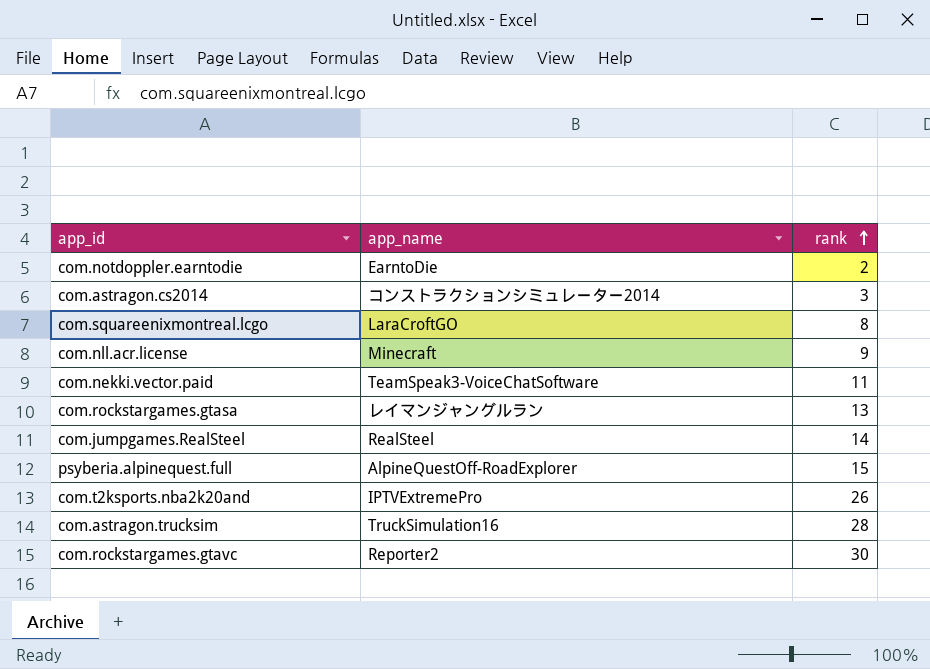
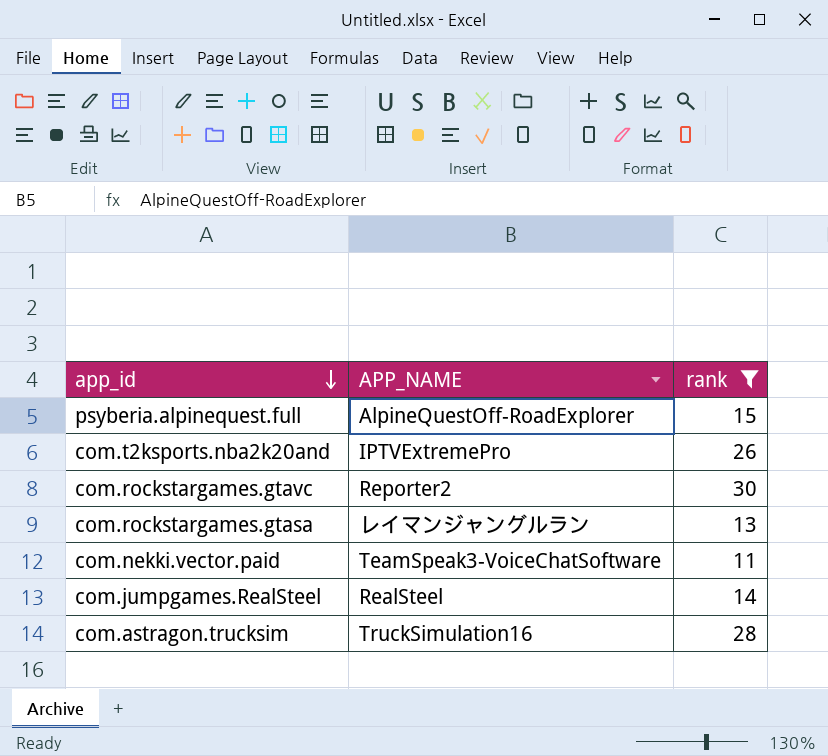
filter: none -> rank >= 11
row order: rank ascending -> app_id descending
column name: app_name -> APP_NAME

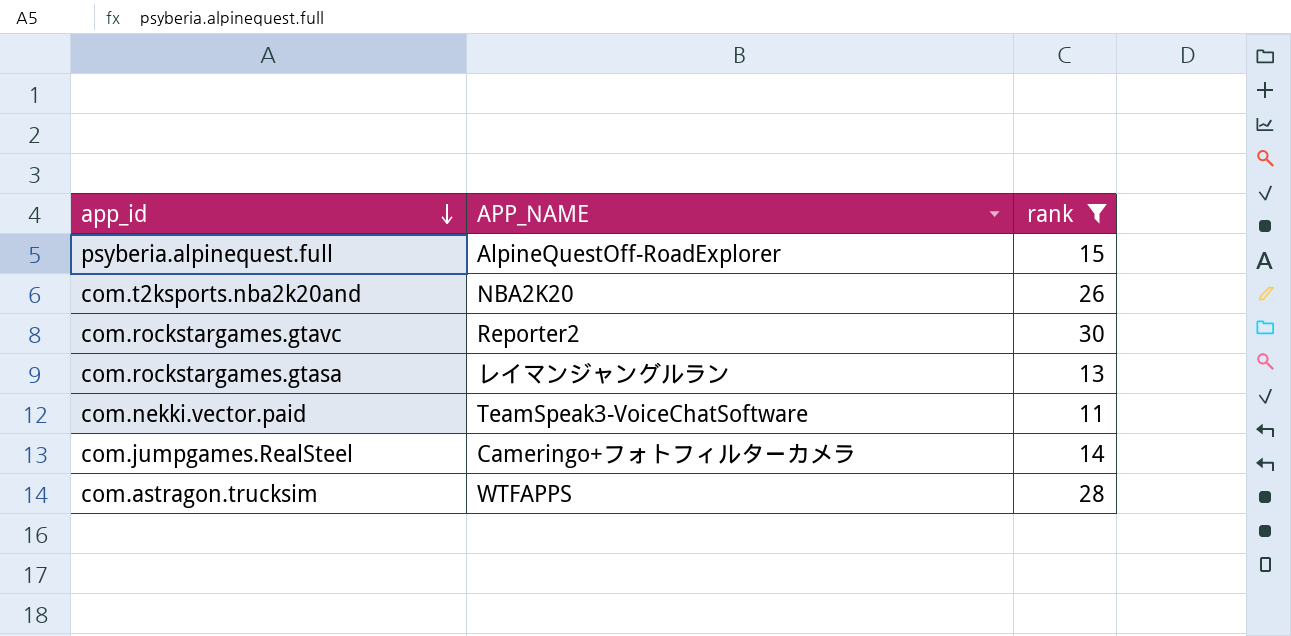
com.t2ksports.nba2k20and | APP_NAME: IPTVExtremePro -> NBA2K20
com.jumpgames.RealSteel | APP_NAME: RealSteel -> Cameringo+フォトフィルターカメラ
com.astragon.trucksim | APP_NAME: TruckSimulation16 -> WTFAPPS

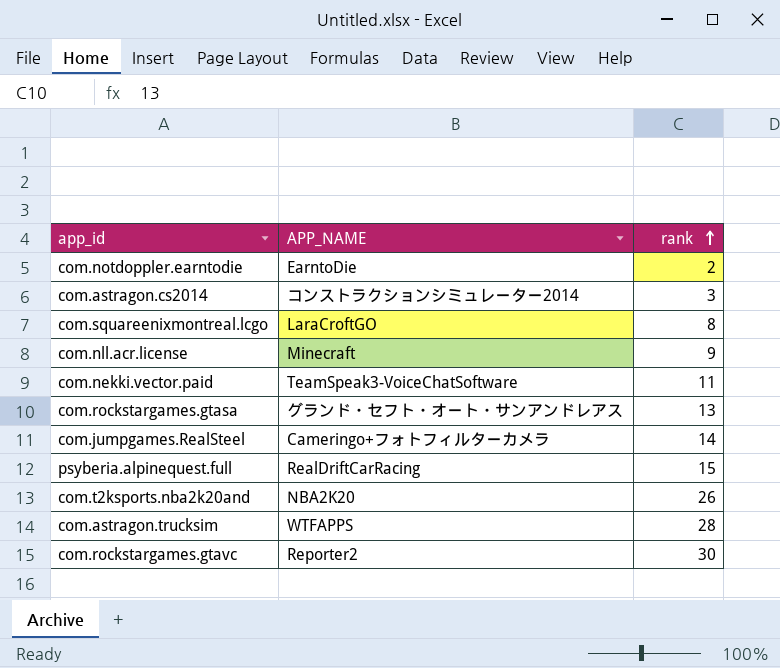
filter: rank >= 11 -> none
row order: app_id descending -> rank ascending
com.rockstargames.gtasa | APP_NAME: レイマンジャングルラン -> グランド・セフト・オート・サンアンドレアス
psyberia.alpinequest.full | APP_NAME: AlpineQuestOff-RoadExplorer -> RealDriftCarRacing

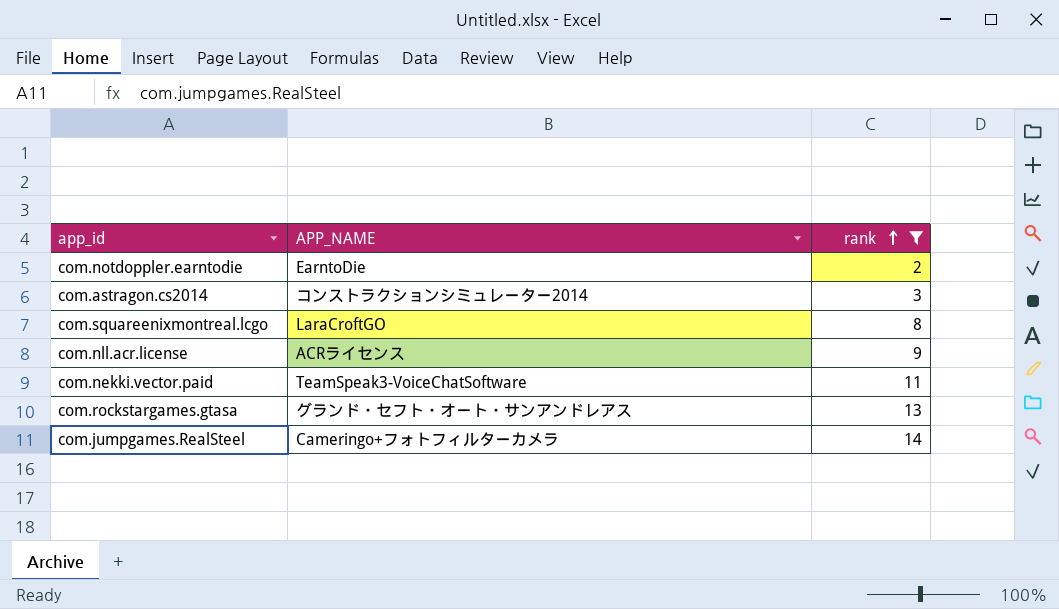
filter: none -> rank <= 14
com.nll.acr.license | APP_NAME: Minecraft -> ACRライセンス

